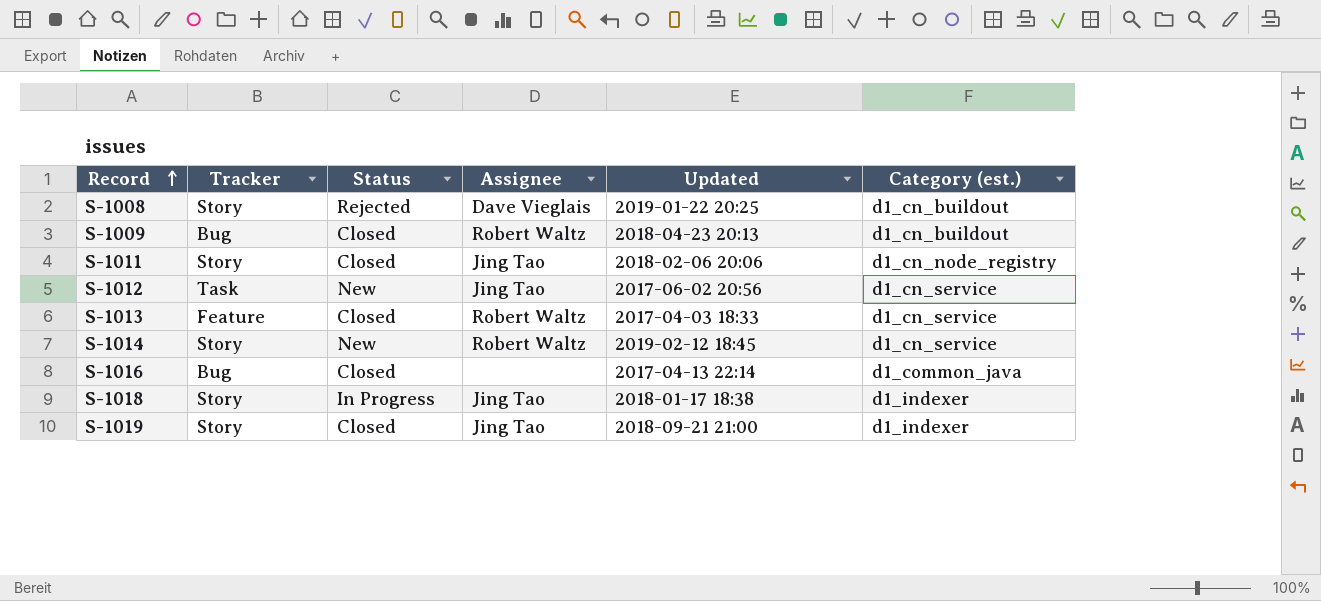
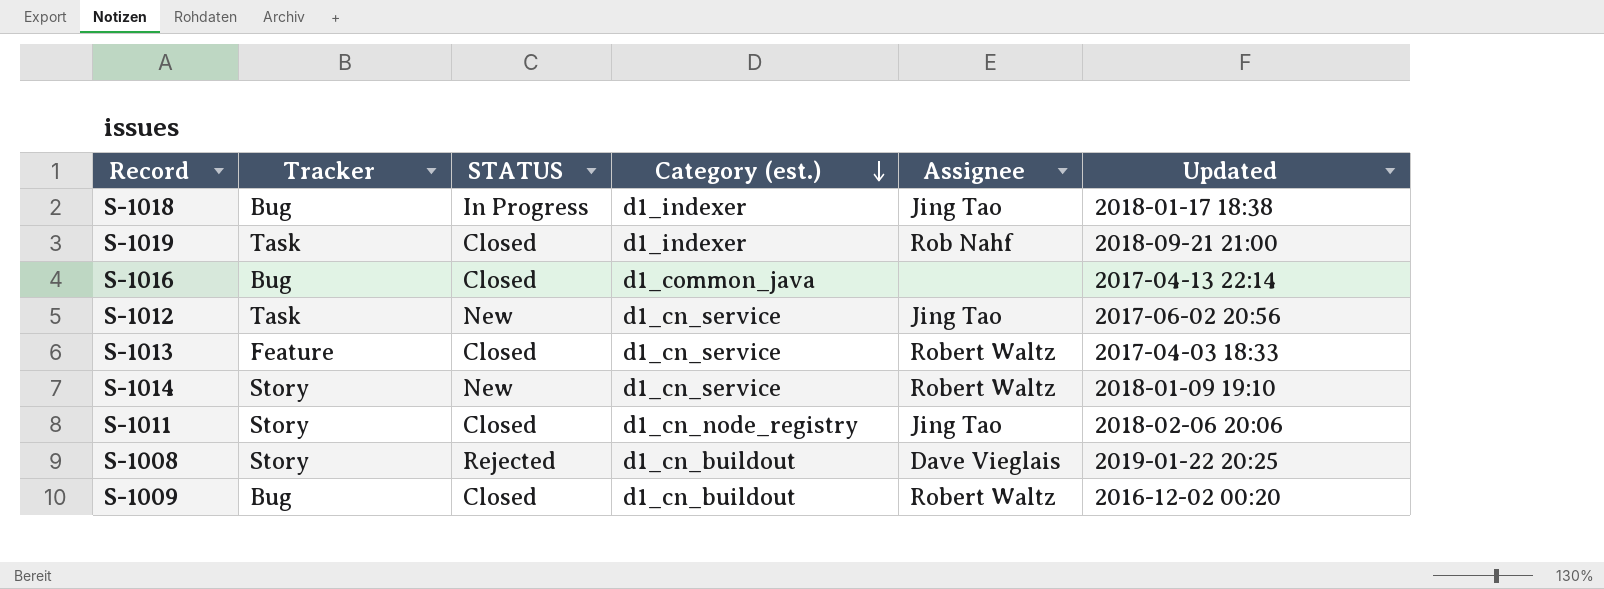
row order: Record ascending -> Category (est.) descending
column name: Status -> STATUS
column Category (est.) | position: 6 -> 4
S-1018 | Tracker: Story -> Bug
S-1019 | Tracker: Story -> Task
S-1019 | Assignee: Jing Tao -> Rob Nahf
S-1014 | Updated: 2019-02-12 18:45 -> 2018-01-09 19:10
S-1009 | Updated: 2018-04-23 20:13 -> 2016-12-02 00:20

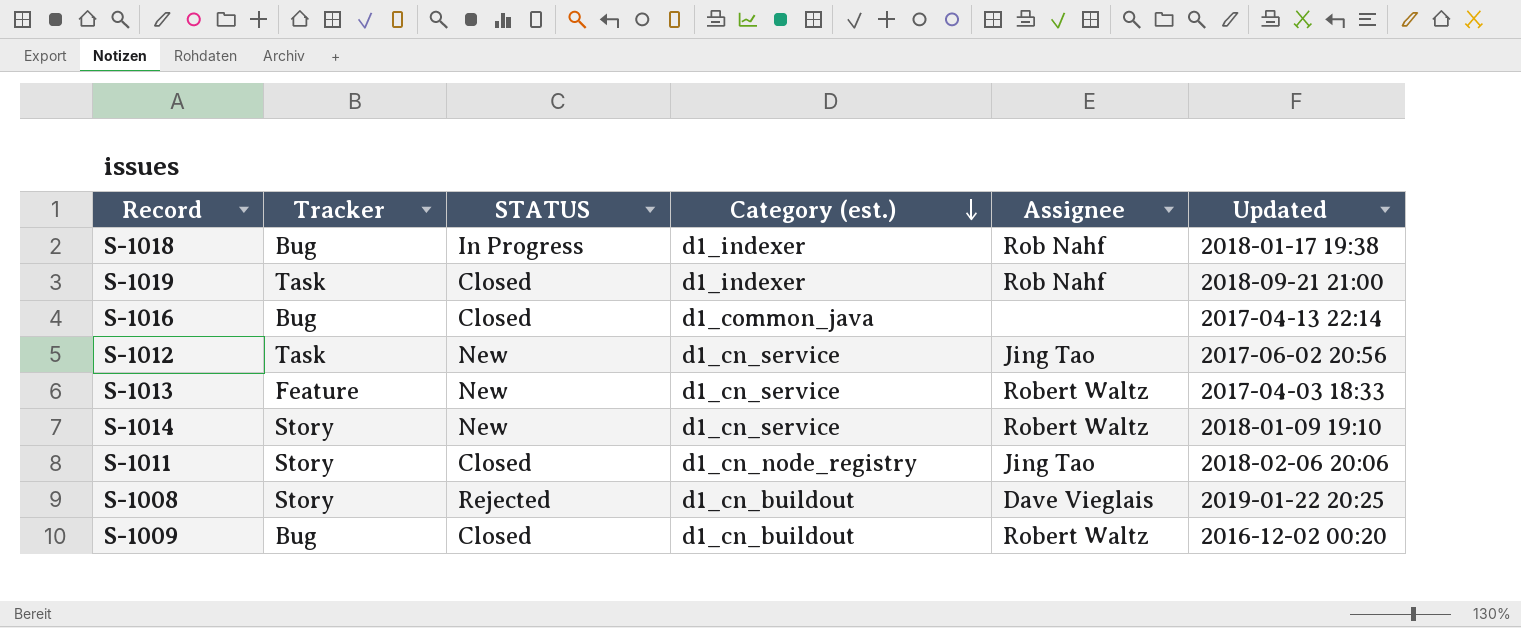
S-1018 | Assignee: Jing Tao -> Rob Nahf
S-1018 | Updated: 2018-01-17 18:38 -> 2018-01-17 19:38
S-1013 | STATUS: Closed -> New

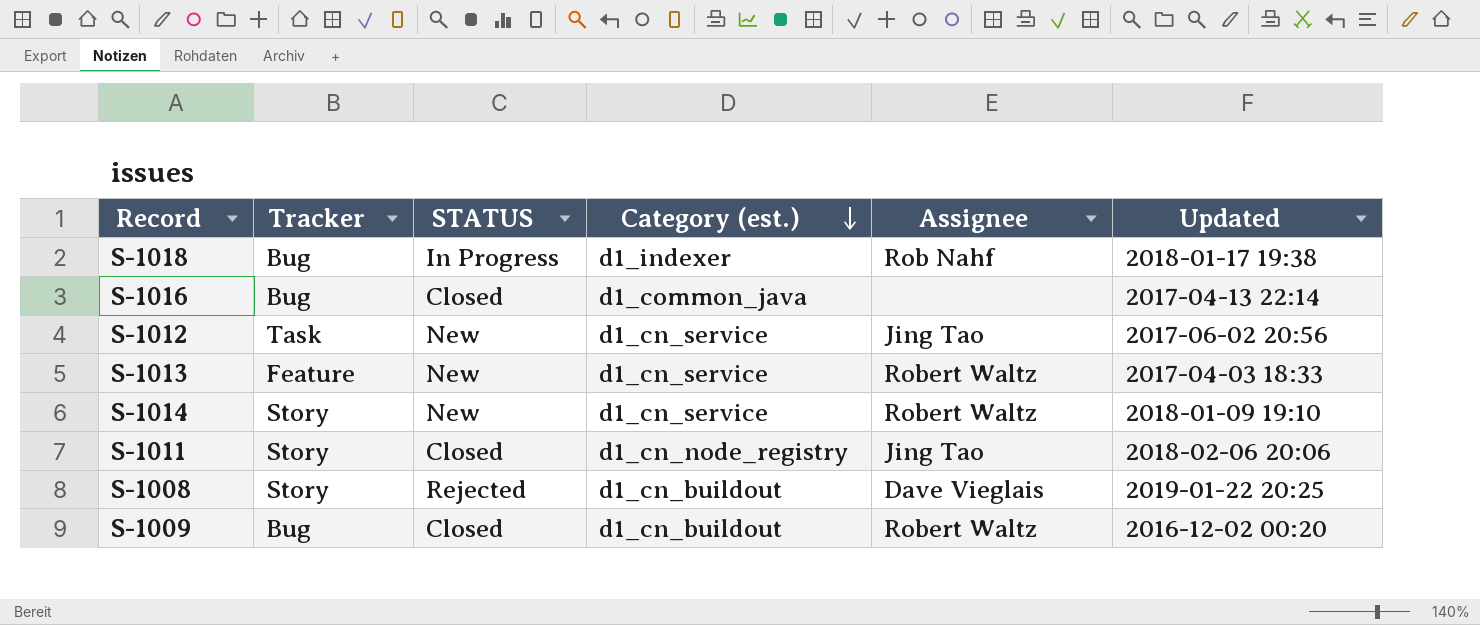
row S-1019: Task | Closed | d1_indexer | Rob Nahf | 2018-09-21 21:00 -> none

